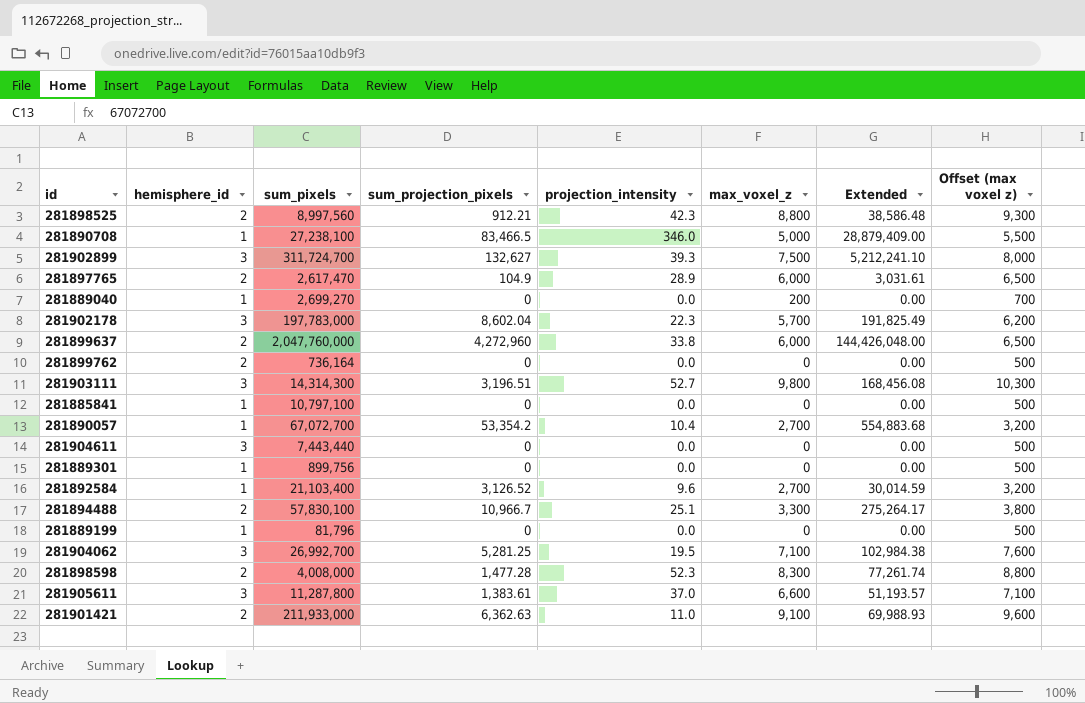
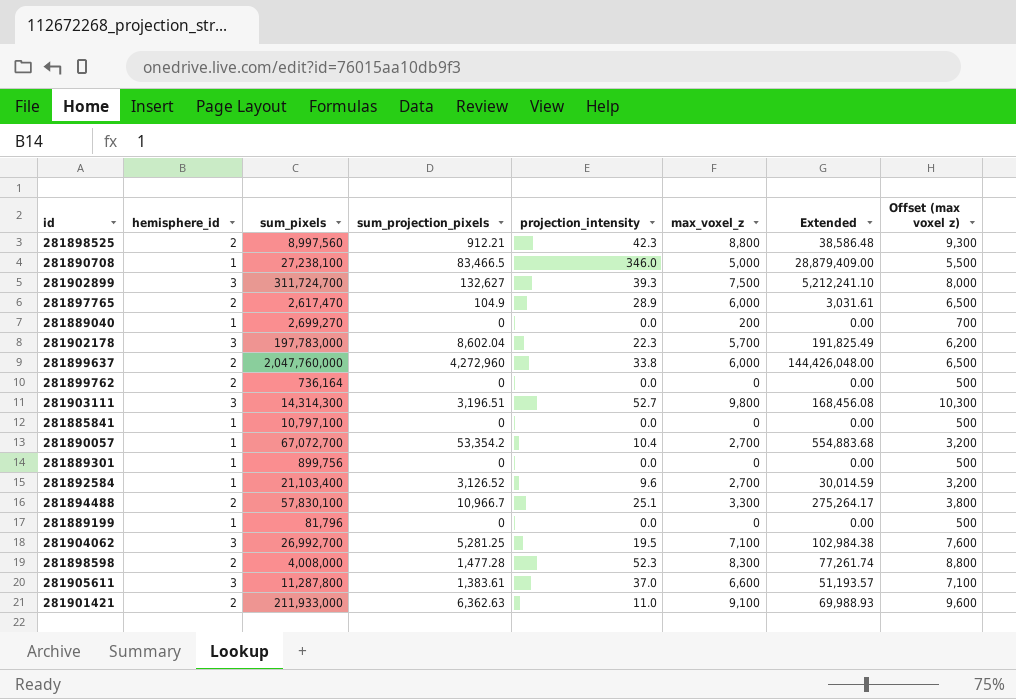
row 281904611: 3 | 7,443,440 | 0 | 0.0 | 0 | 0.00 | 500 -> none

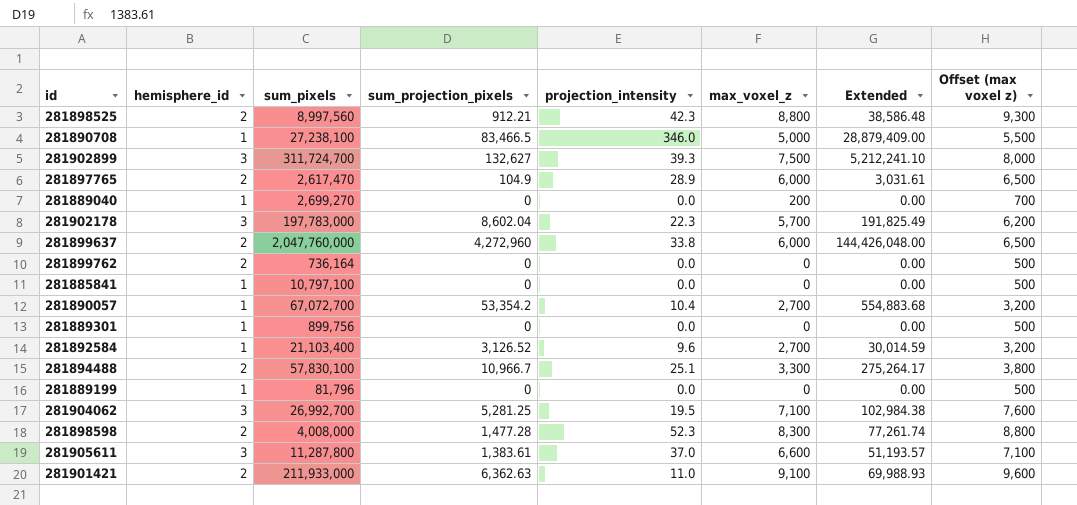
row 281903111: 3 | 14,314,300 | 3,196.51 | 52.7 | 9,800 | 168,456.08 | 10,300 -> none

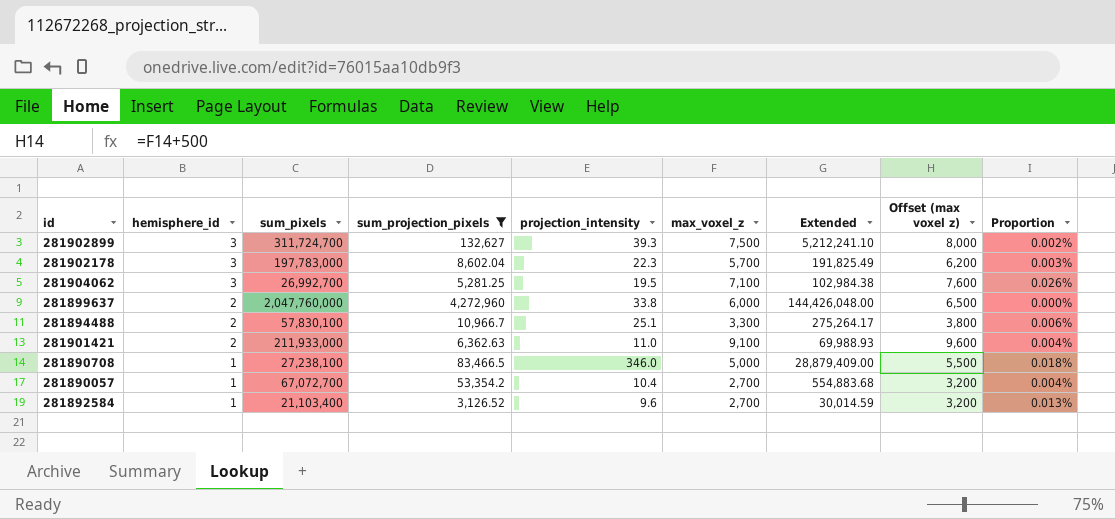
filter: none -> sum_projection_pixels >= 3,126.52
row order: none -> hemisphere_id descending
column Proportion | formula: none -> [max_voxel_z] / [sum_pixels]

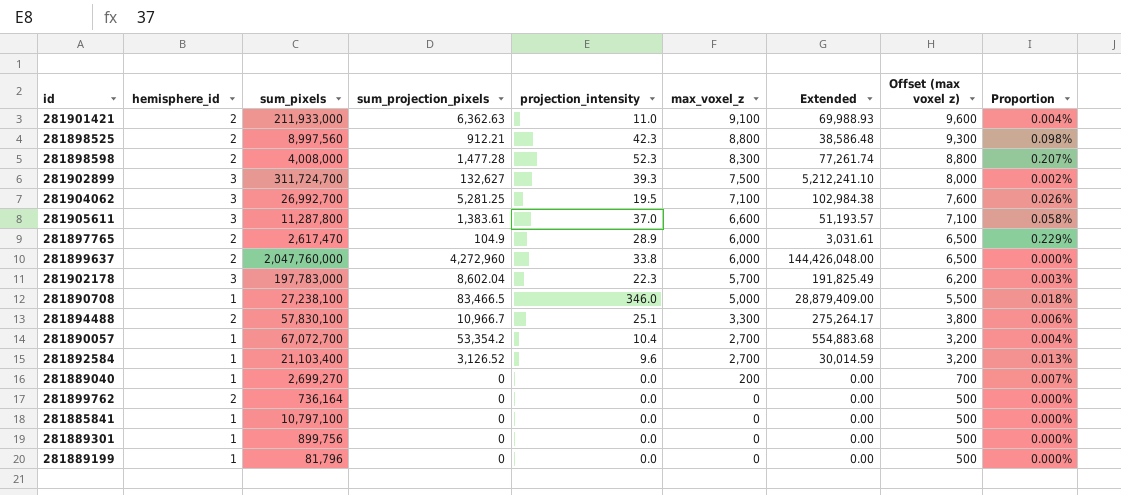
filter: sum_projection_pixels >= 3,126.52 -> none
row order: hemisphere_id descending -> max_voxel_z descending

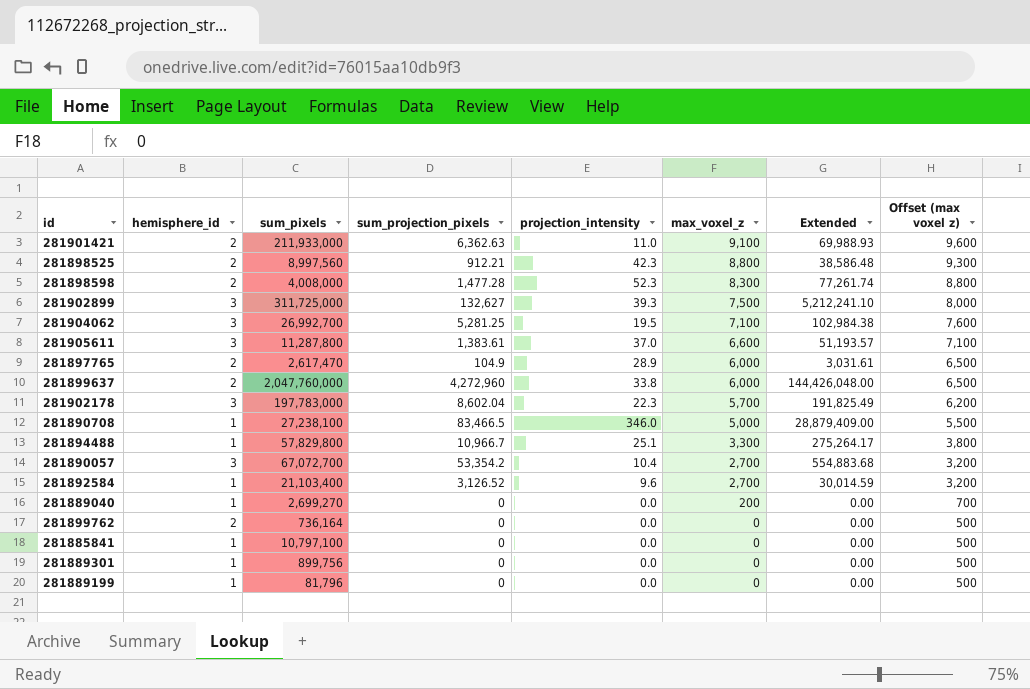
column Proportion | formula: [max_voxel_z] / [sum_pixels] -> none
281902899 | sum_pixels: 311,724,700 -> 311,725,000
281894488 | hemisphere_id: 2 -> 1
281894488 | sum_pixels: 57,830,100 -> 57,829,800
281890057 | hemisphere_id: 1 -> 3

